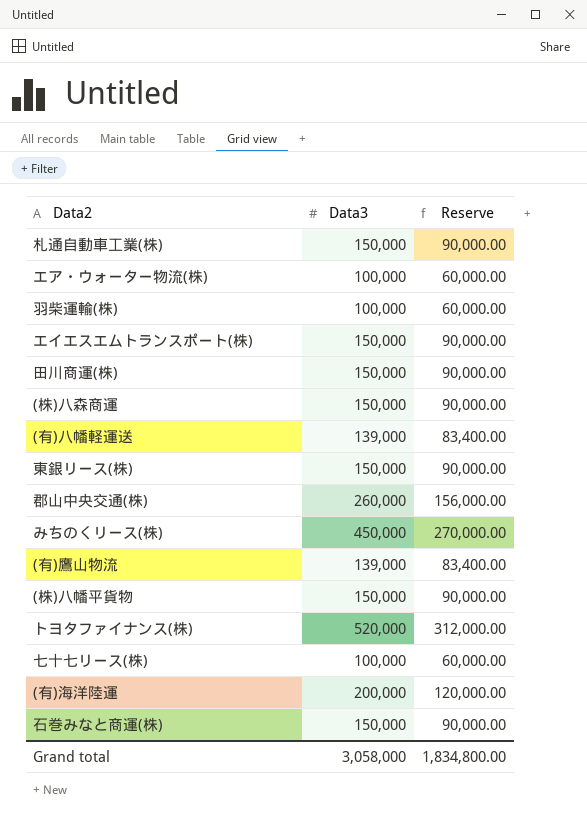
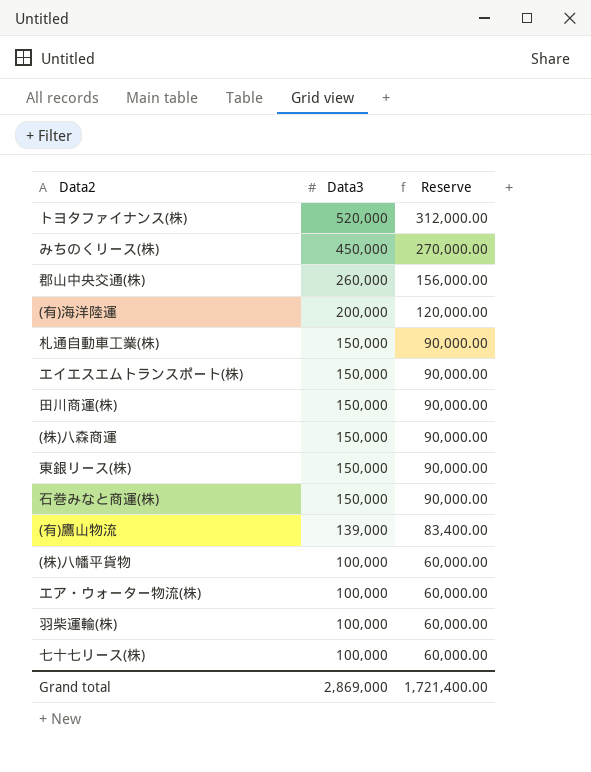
row order: none -> Data3 descending
row (有)八幡軽運送: 139,000 | 83,400.00 -> none
(株)八幡平貨物 | Data3: 150,000 -> 100,000
(株)八幡平貨物 | Reserve: 90,000.00 -> 60,000.00
Grand total | Data3: 3,058,000 -> 2,869,000
Grand total | Reserve: 1,834,800.00 -> 1,721,400.00

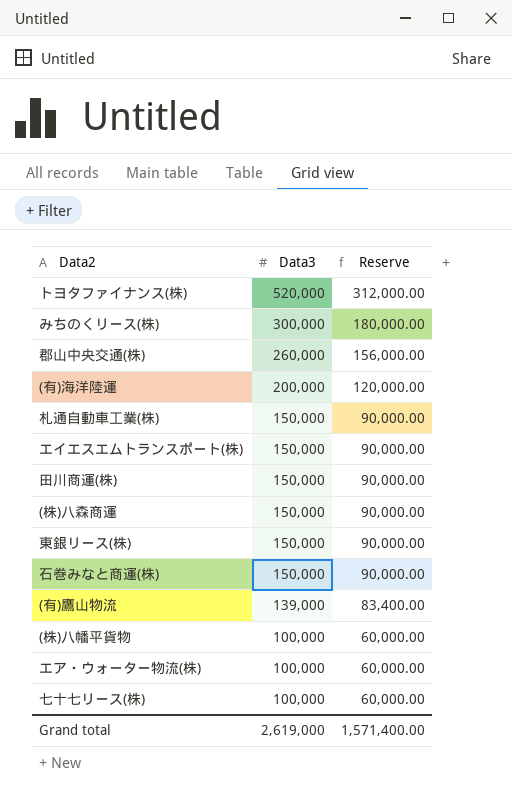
row 羽柴運輸(株): 100,000 | 60,000.00 -> none
みちのくリース(株) | Data3: 450,000 -> 300,000
みちのくリース(株) | Reserve: 270,000.00 -> 180,000.00
Grand total | Data3: 2,869,000 -> 2,619,000
Grand total | Reserve: 1,721,400.00 -> 1,571,400.00

